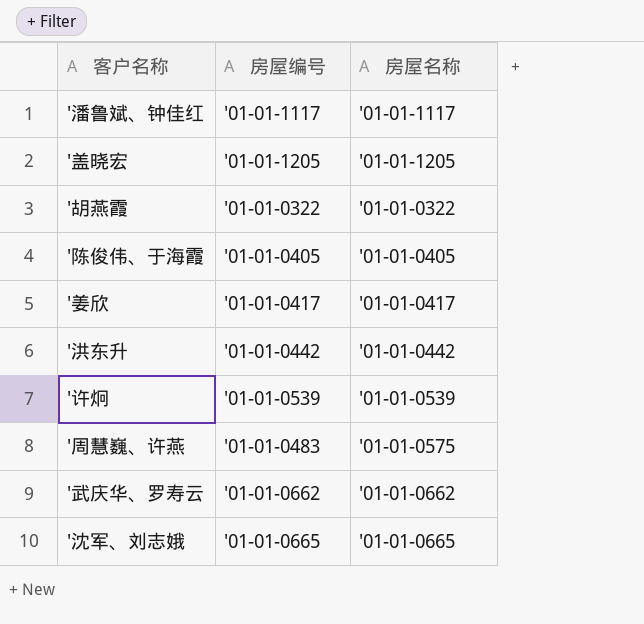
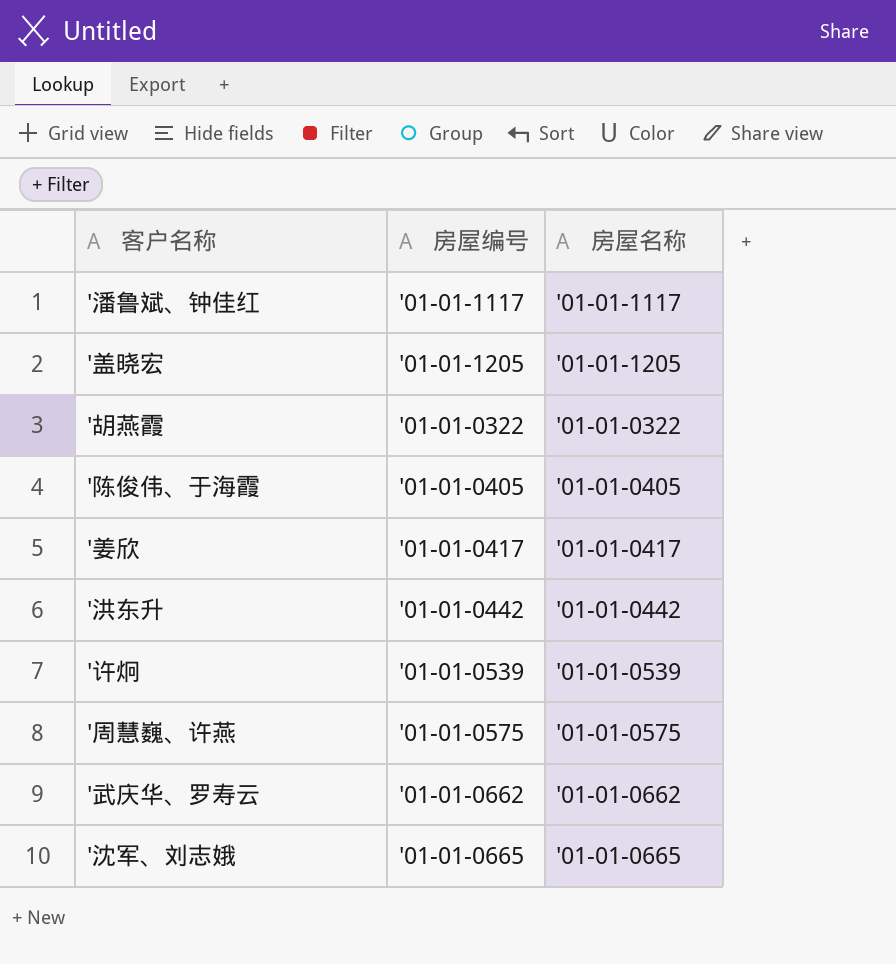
'周慧巍、许燕 | 房屋编号: '01-01-0483 -> '01-01-0575

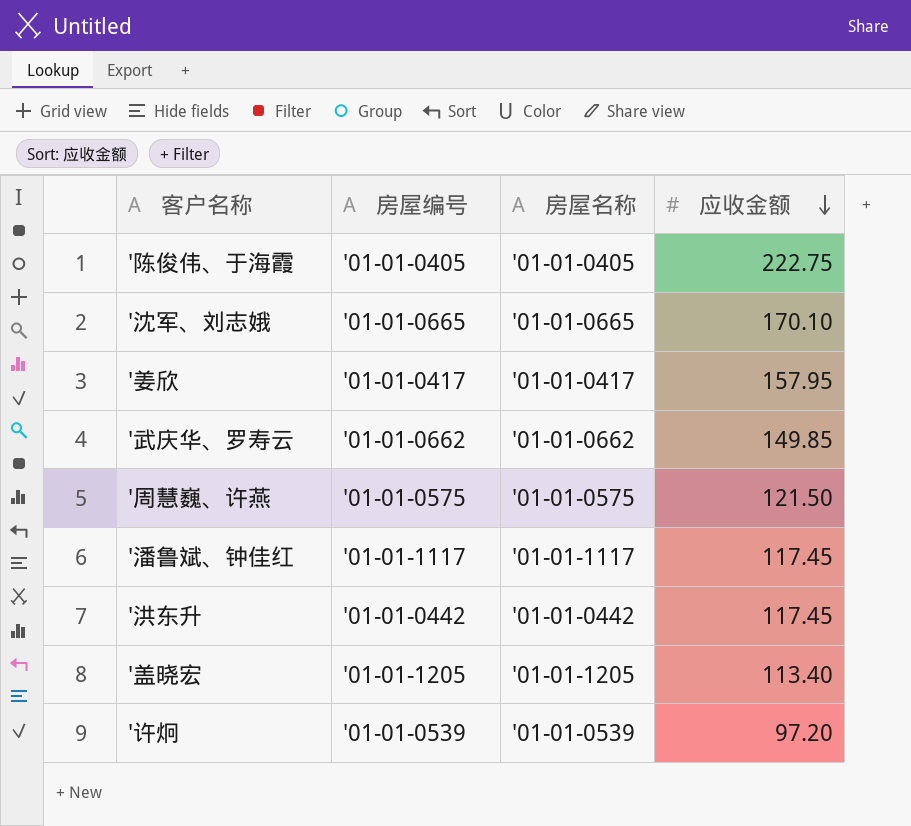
row order: none -> 应收金额 descending
column 应收金额 | position: none -> 4
row '胡燕霞: '01-01-0322 | '01-01-0322 -> none

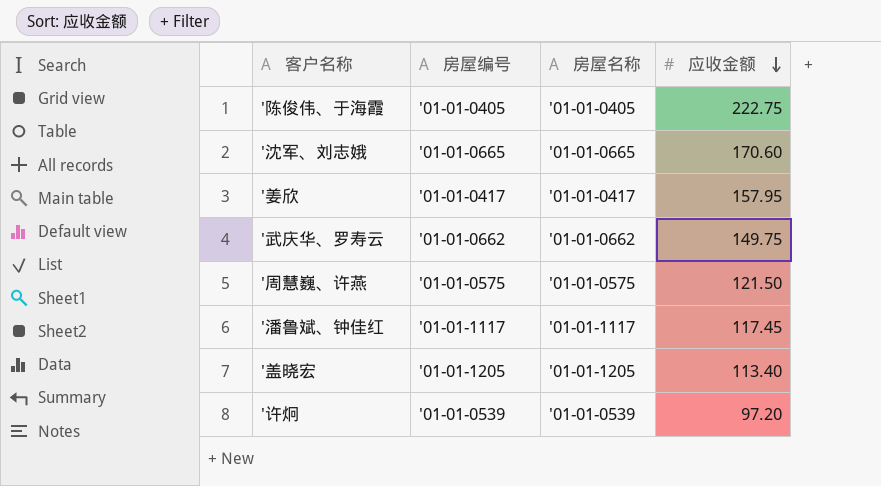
row '洪东升: '01-01-0442 | '01-01-0442 | 117.45 -> none
'沈军、刘志娥 | 应收金额: 170.10 -> 170.60
'武庆华、罗寿云 | 应收金额: 149.85 -> 149.75

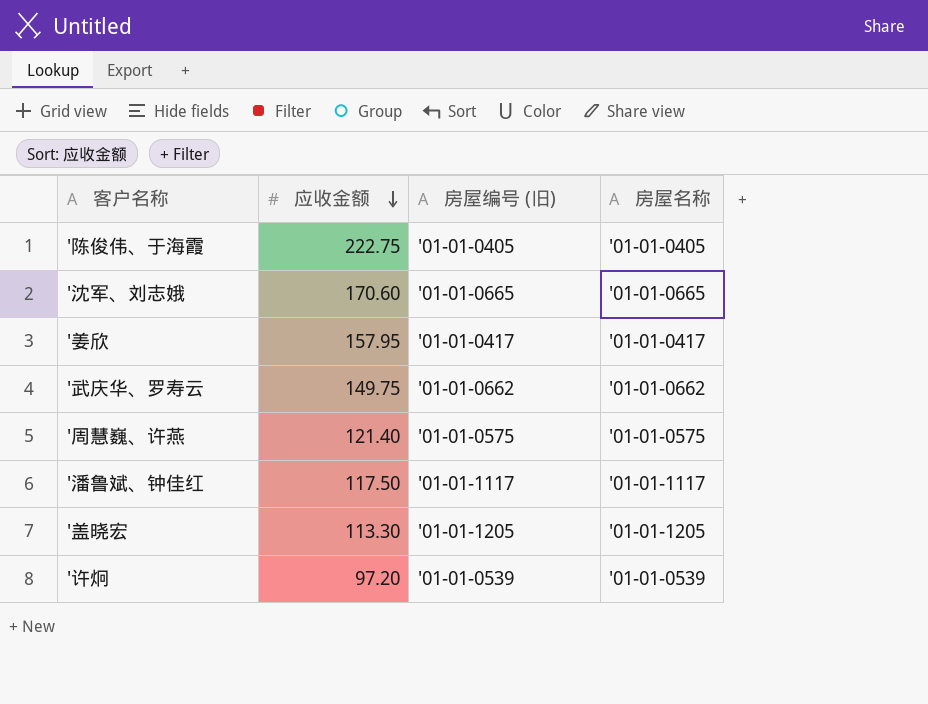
column 应收金额 | position: 4 -> 2
column name: 房屋编号 -> 房屋编号 (旧)
'周慧巍、许燕 | 应收金额: 121.50 -> 121.40
'潘鲁斌、钟佳红 | 应收金额: 117.45 -> 117.50
'盖晓宏 | 应收金额: 113.40 -> 113.30

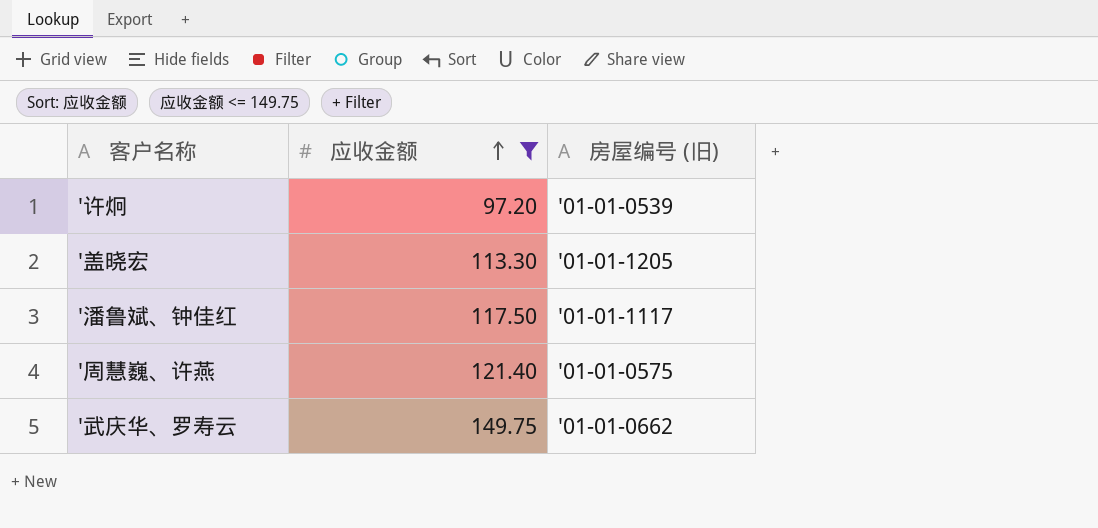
filter: none -> 应收金额 <= 149.75
row order: 应收金额 descending -> 应收金额 ascending
column 房屋名称 | position: 4 -> none

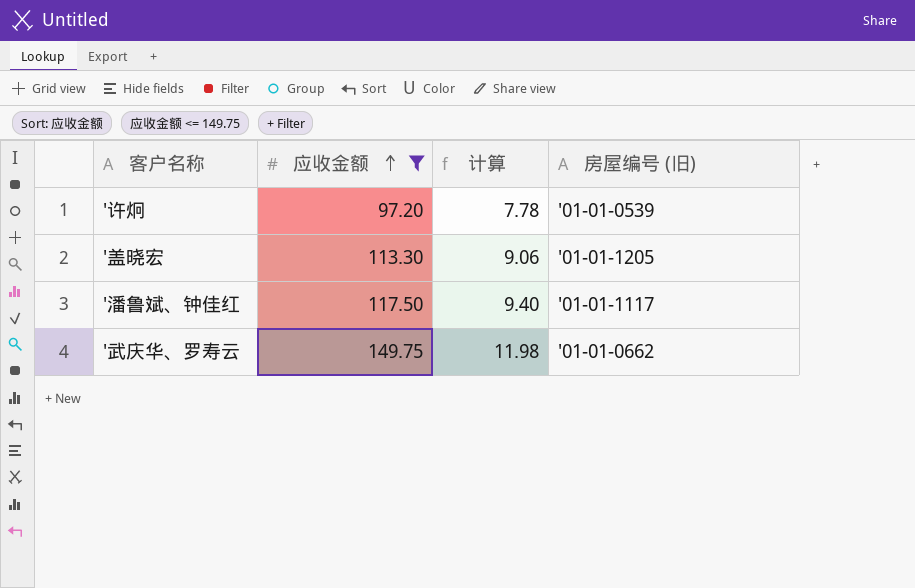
column 计算 | formula: none -> [应收金额] * 0.08
row '周慧巍、许燕: 121.40 | '01-01-0575 -> none

